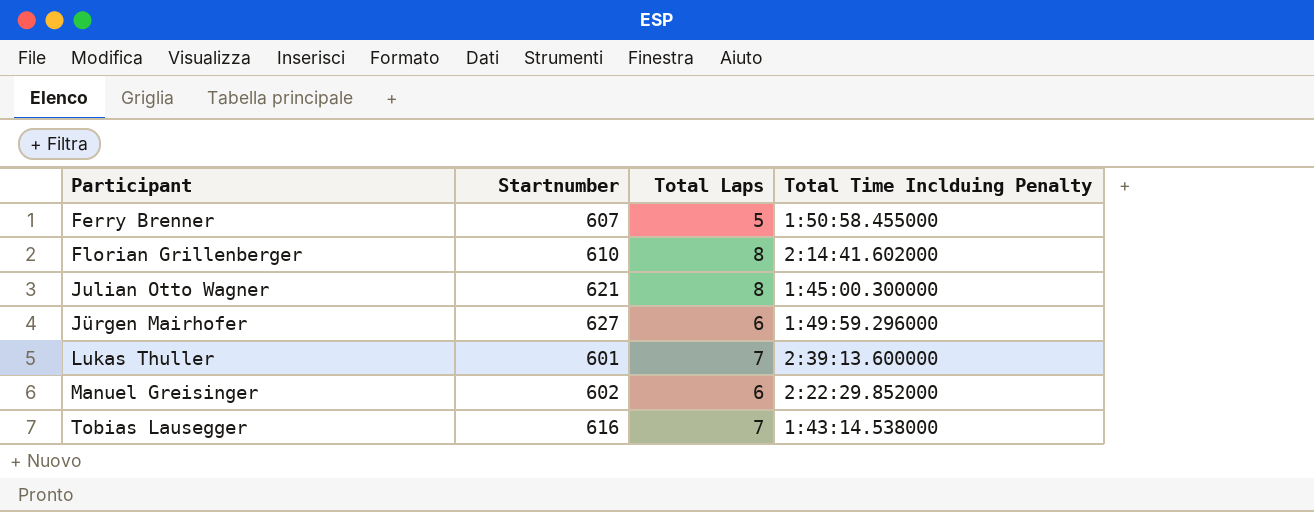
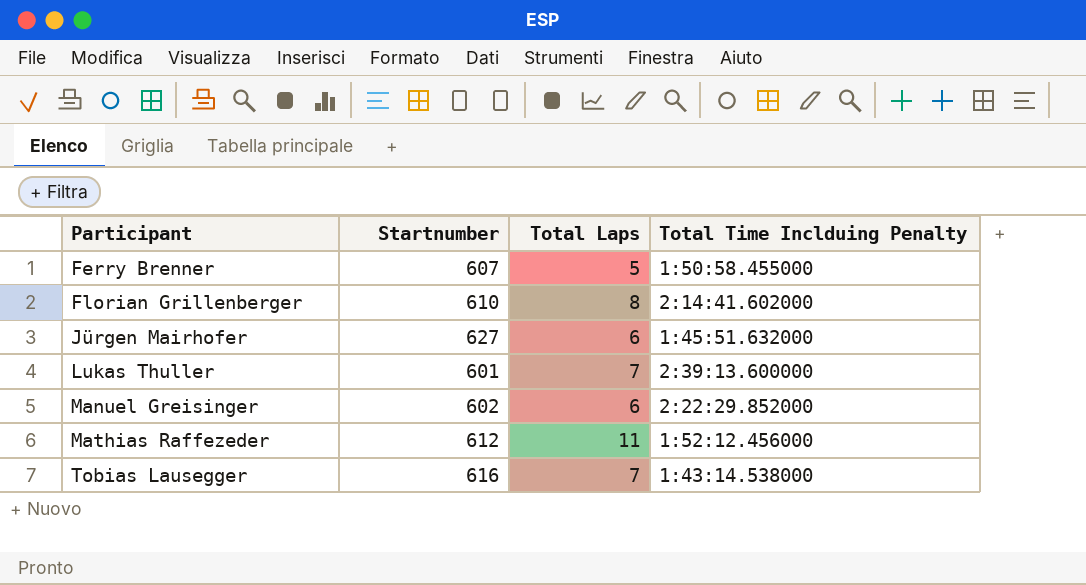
row Julian Otto Wagner: 621 | 8 | 1:45:00.300000 -> none
Jürgen Mairhofer | Total Time Inclduing Penalty: 1:49:59.296000 -> 1:45:51.632000
row Mathias Raffezeder: none -> 612 | 11 | 1:52:12.456000

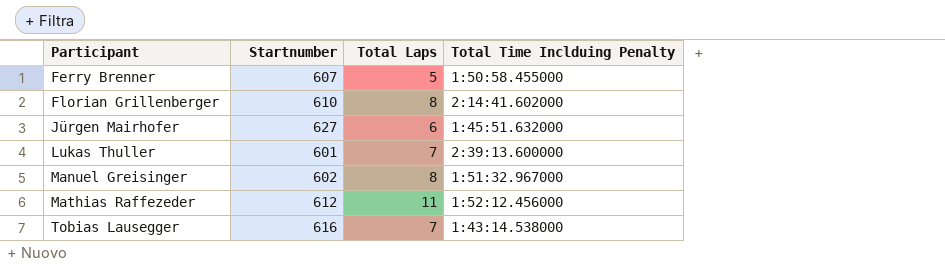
Manuel Greisinger | Total Laps: 6 -> 8
Manuel Greisinger | Total Time Inclduing Penalty: 2:22:29.852000 -> 1:51:32.967000

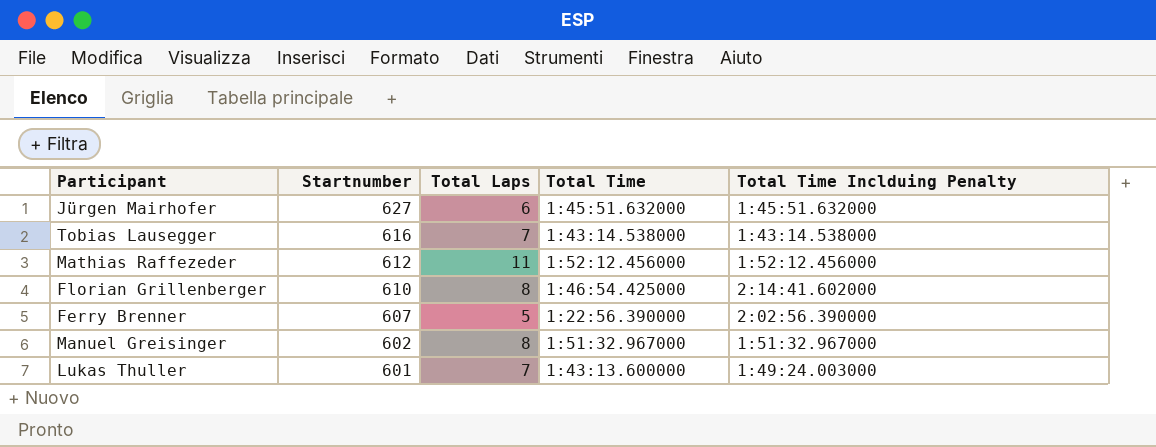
row order: Participant ascending -> Startnumber descending
column Total Time | position: none -> 4
Ferry Brenner | Total Time Inclduing Penalty: 1:50:58.455000 -> 2:02:56.390000
Lukas Thuller | Total Time Inclduing Penalty: 2:39:13.600000 -> 1:49:24.003000

